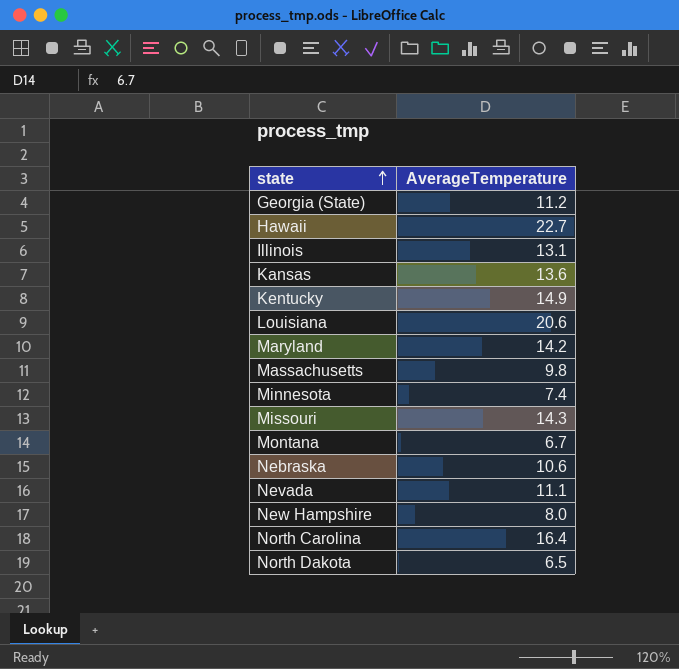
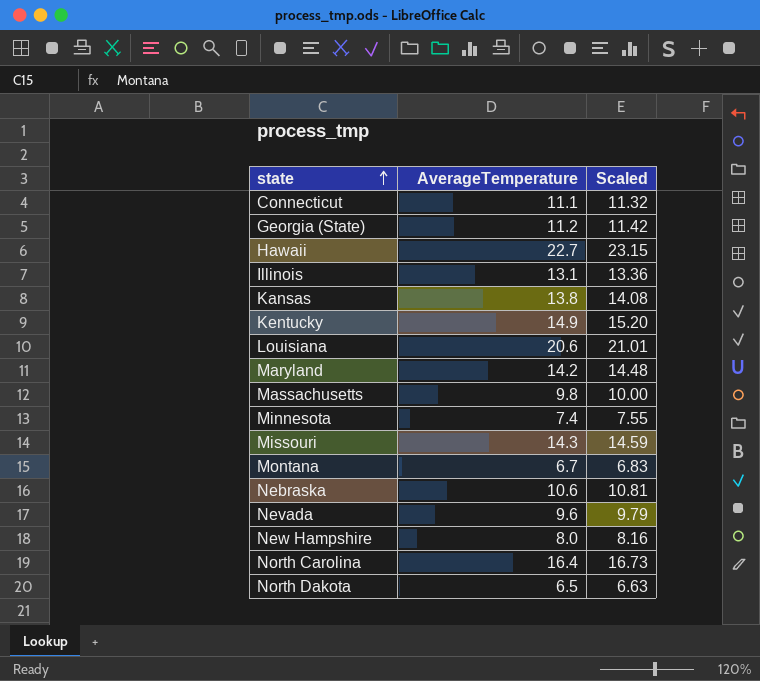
column Scaled | formula: none -> [AverageTemperature] * 1.02
row Connecticut: none -> 11.1 | 11.32
Kansas | AverageTemperature: 13.6 -> 13.8
Nevada | AverageTemperature: 11.1 -> 9.6

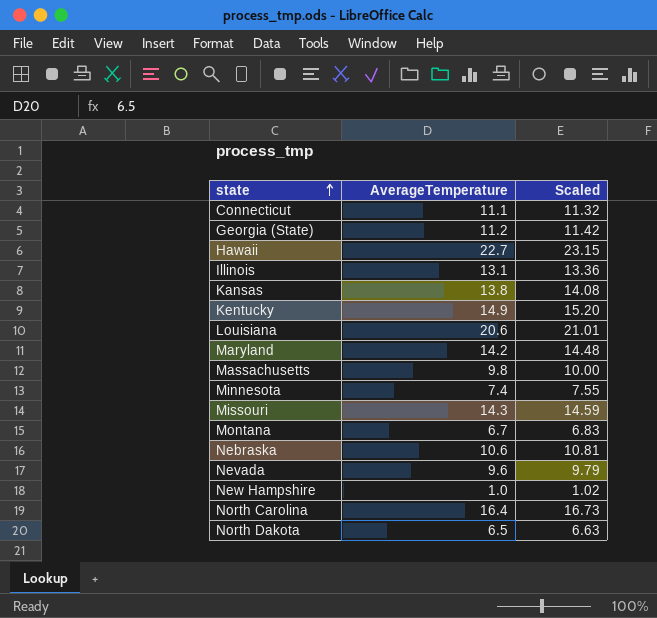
New Hampshire | AverageTemperature: 8.0 -> 1.0
New Hampshire | Scaled: 8.16 -> 1.02

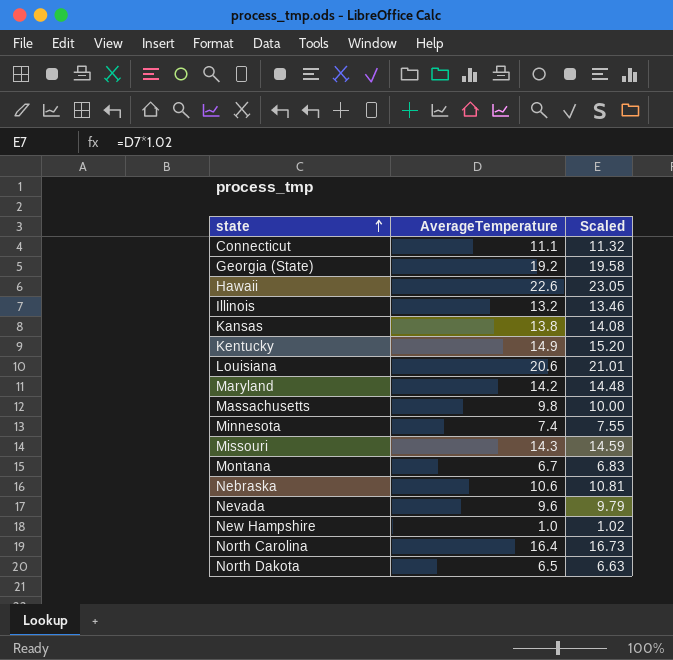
Georgia (State) | AverageTemperature: 11.2 -> 19.2
Georgia (State) | Scaled: 11.42 -> 19.58
Hawaii | AverageTemperature: 22.7 -> 22.6
Hawaii | Scaled: 23.15 -> 23.05
Illinois | AverageTemperature: 13.1 -> 13.2
Illinois | Scaled: 13.36 -> 13.46

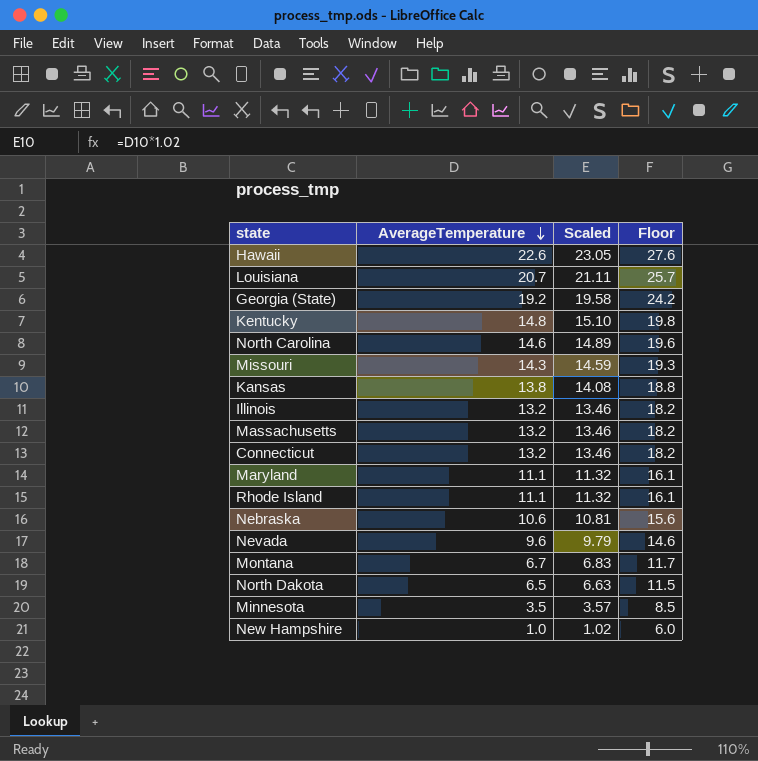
row order: state ascending -> AverageTemperature descending
column Floor | formula: none -> [AverageTemperature] + 5
Louisiana | AverageTemperature: 20.6 -> 20.7
Louisiana | Scaled: 21.01 -> 21.11
Kentucky | AverageTemperature: 14.9 -> 14.8
Kentucky | Scaled: 15.20 -> 15.10
North Carolina | AverageTemperature: 16.4 -> 14.6
North Carolina | Scaled: 16.73 -> 14.89
Massachusetts | AverageTemperature: 9.8 -> 13.2
Massachusetts | Scaled: 10.00 -> 13.46
Connecticut | AverageTemperature: 11.1 -> 13.2
Connecticut | Scaled: 11.32 -> 13.46
Maryland | AverageTemperature: 14.2 -> 11.1
Maryland | Scaled: 14.48 -> 11.32
row Rhode Island: none -> 11.1 | 11.32 | 16.1
Minnesota | AverageTemperature: 7.4 -> 3.5
Minnesota | Scaled: 7.55 -> 3.57

